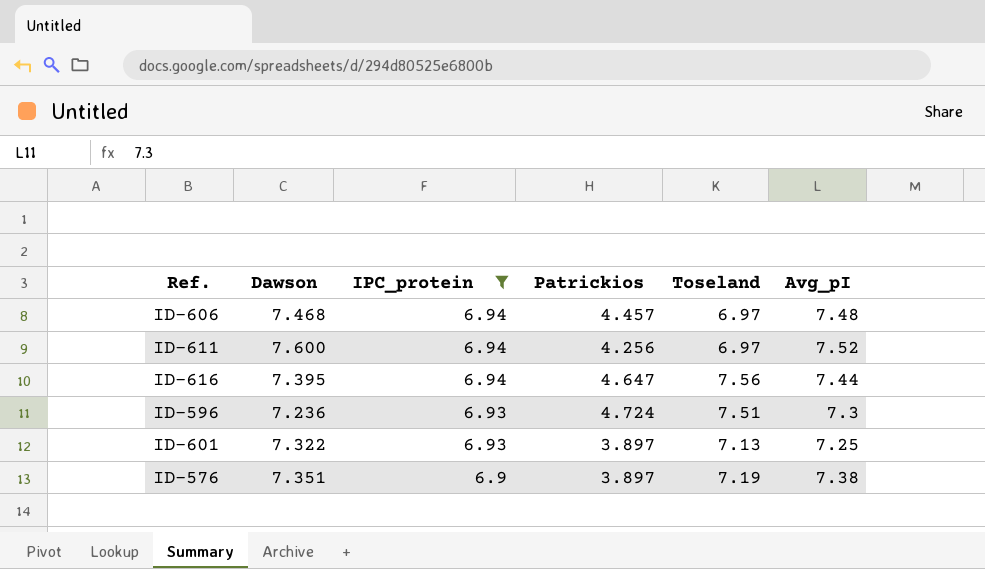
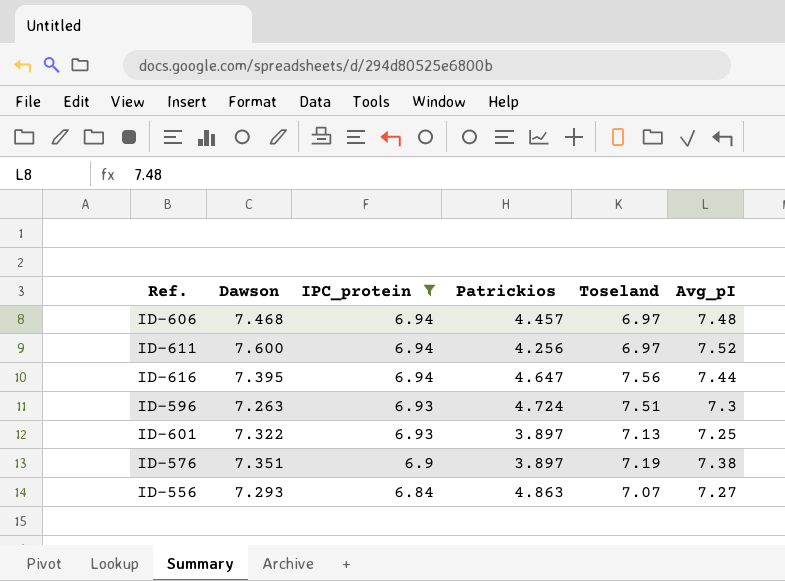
ID-596 | Dawson: 7.236 -> 7.263
row ID-556: none -> 7.293 | 6.84 | 4.863 | 7.07 | 7.27

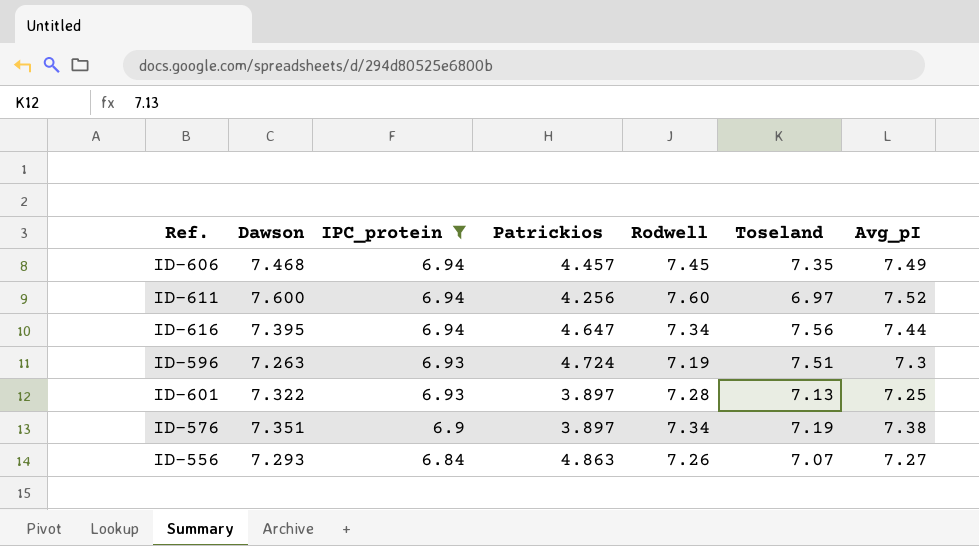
column Rodwell | position: none -> 5
ID-606 | Toseland: 6.97 -> 7.35
ID-606 | Avg_pI: 7.48 -> 7.49

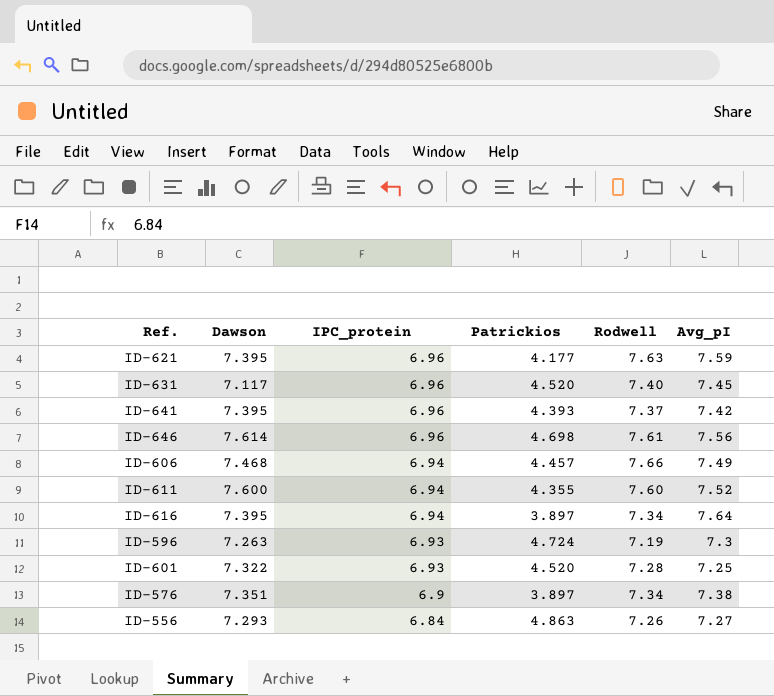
filter: IPC_protein != 6.96 -> none
column Toseland | position: 6 -> none
ID-606 | Rodwell: 7.45 -> 7.66
ID-611 | Patrickios: 4.256 -> 4.355
ID-616 | Patrickios: 4.647 -> 3.897
ID-616 | Avg_pI: 7.44 -> 7.64
ID-601 | Patrickios: 3.897 -> 4.520

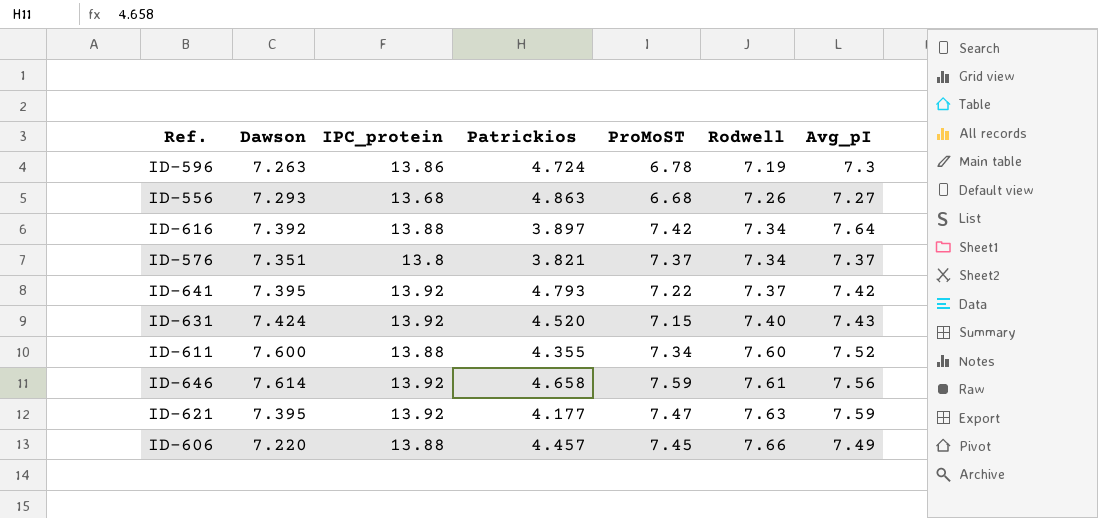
row order: IPC_protein descending -> Rodwell ascending
column ProMoST | position: none -> 5
row ID-601: 7.322 | 6.93 | 4.520 | 7.28 | 7.25 -> none
ID-596 | IPC_protein: 6.93 -> 13.86
ID-556 | IPC_protein: 6.84 -> 13.68
ID-616 | Dawson: 7.395 -> 7.392
ID-616 | IPC_protein: 6.94 -> 13.88
ID-576 | IPC_protein: 6.9 -> 13.8
ID-576 | Patrickios: 3.897 -> 3.821
ID-576 | Avg_pI: 7.38 -> 7.37
ID-641 | IPC_protein: 6.96 -> 13.92
ID-641 | Patrickios: 4.393 -> 4.793
ID-631 | Dawson: 7.117 -> 7.424
ID-631 | IPC_protein: 6.96 -> 13.92
ID-631 | Avg_pI: 7.45 -> 7.43
ID-611 | IPC_protein: 6.94 -> 13.88
ID-646 | IPC_protein: 6.96 -> 13.92
ID-646 | Patrickios: 4.698 -> 4.658
ID-621 | IPC_protein: 6.96 -> 13.92
ID-606 | Dawson: 7.468 -> 7.220
ID-606 | IPC_protein: 6.94 -> 13.88

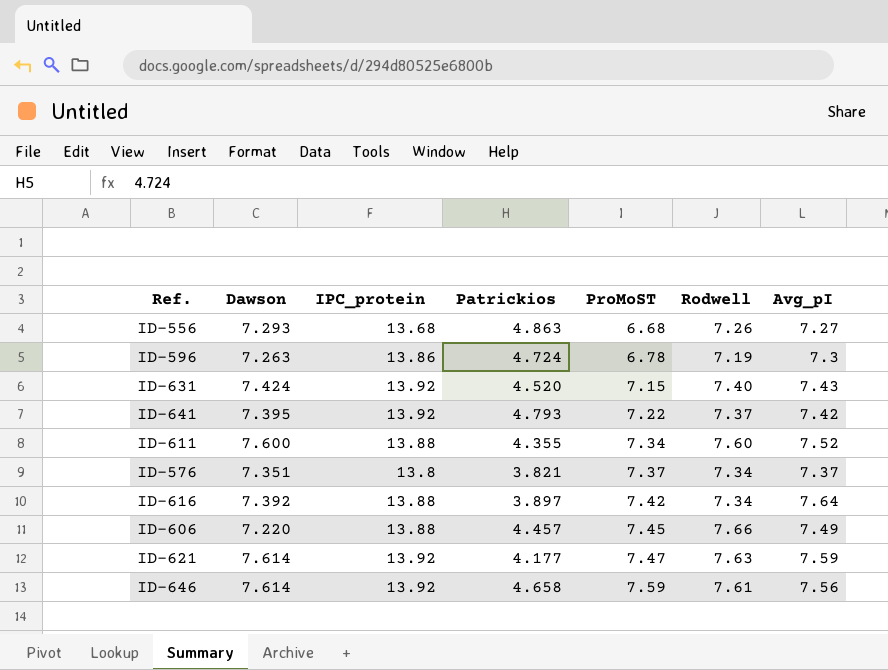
row order: Rodwell ascending -> ProMoST ascending
ID-621 | Dawson: 7.395 -> 7.614

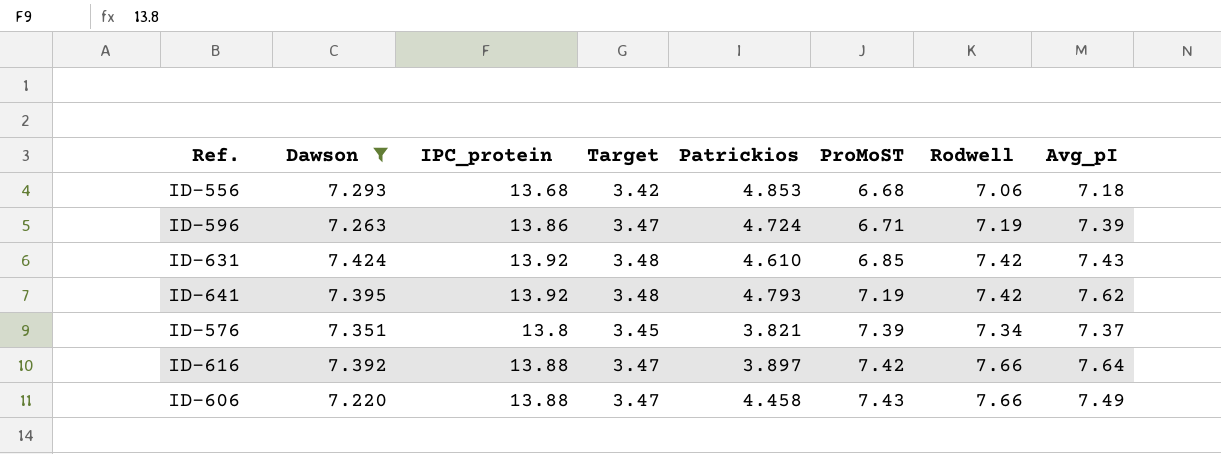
filter: none -> Dawson <= 7.424
column Target | formula: none -> [IPC_protein] * 0.25
ID-556 | Patrickios: 4.863 -> 4.853
ID-556 | Rodwell: 7.26 -> 7.06
ID-556 | Avg_pI: 7.27 -> 7.18
ID-596 | ProMoST: 6.78 -> 6.71
ID-596 | Avg_pI: 7.3 -> 7.39
ID-631 | Patrickios: 4.520 -> 4.610
ID-631 | ProMoST: 7.15 -> 6.85
ID-631 | Rodwell: 7.40 -> 7.42
ID-641 | ProMoST: 7.22 -> 7.19
ID-641 | Rodwell: 7.37 -> 7.42
ID-641 | Avg_pI: 7.42 -> 7.62
ID-576 | ProMoST: 7.37 -> 7.39
ID-616 | Rodwell: 7.34 -> 7.66
ID-606 | Patrickios: 4.457 -> 4.458
ID-606 | ProMoST: 7.45 -> 7.43

